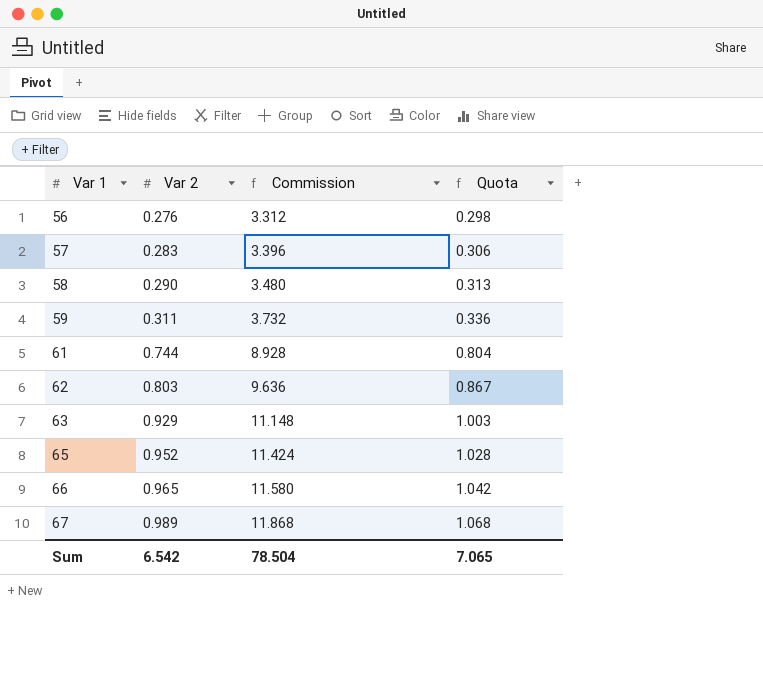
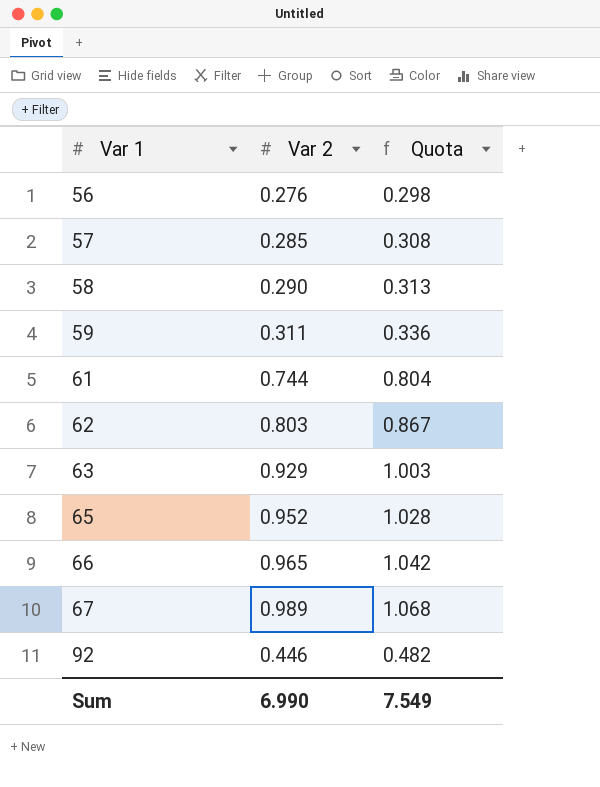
column Commission | formula: [Var 2] * 12 -> none
57 | Var 2: 0.283 -> 0.285
57 | Quota: 0.306 -> 0.308
row 92: none -> 0.446 | 0.482
Sum | Var 2: 6.542 -> 6.990
Sum | Quota: 7.065 -> 7.549

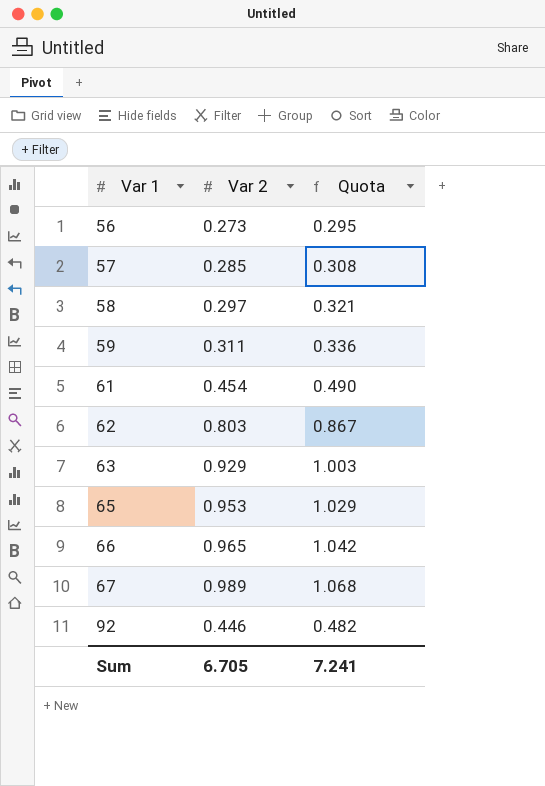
56 | Var 2: 0.276 -> 0.273
56 | Quota: 0.298 -> 0.295
58 | Var 2: 0.290 -> 0.297
58 | Quota: 0.313 -> 0.321
61 | Var 2: 0.744 -> 0.454
61 | Quota: 0.804 -> 0.490
65 | Var 2: 0.952 -> 0.953
65 | Quota: 1.028 -> 1.029
Sum | Var 2: 6.990 -> 6.705
Sum | Quota: 7.549 -> 7.241

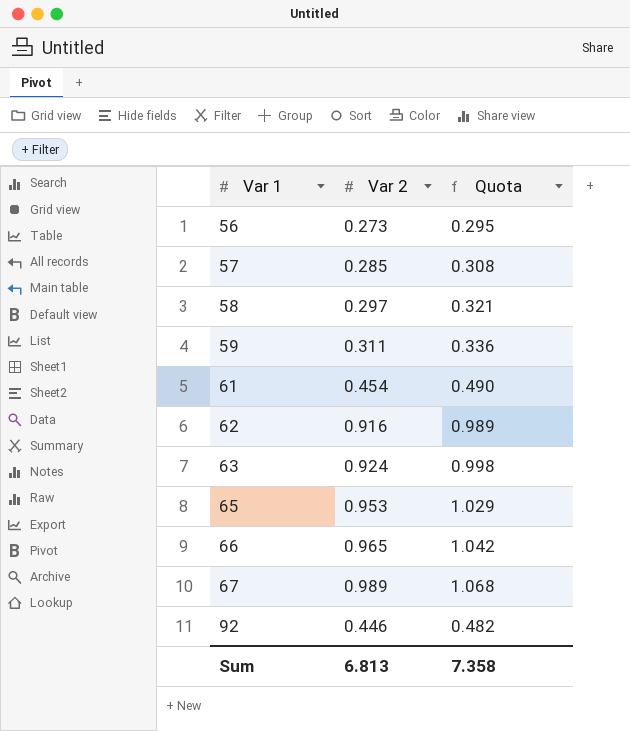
62 | Var 2: 0.803 -> 0.916
62 | Quota: 0.867 -> 0.989
63 | Var 2: 0.929 -> 0.924
63 | Quota: 1.003 -> 0.998
Sum | Var 2: 6.705 -> 6.813
Sum | Quota: 7.241 -> 7.358

